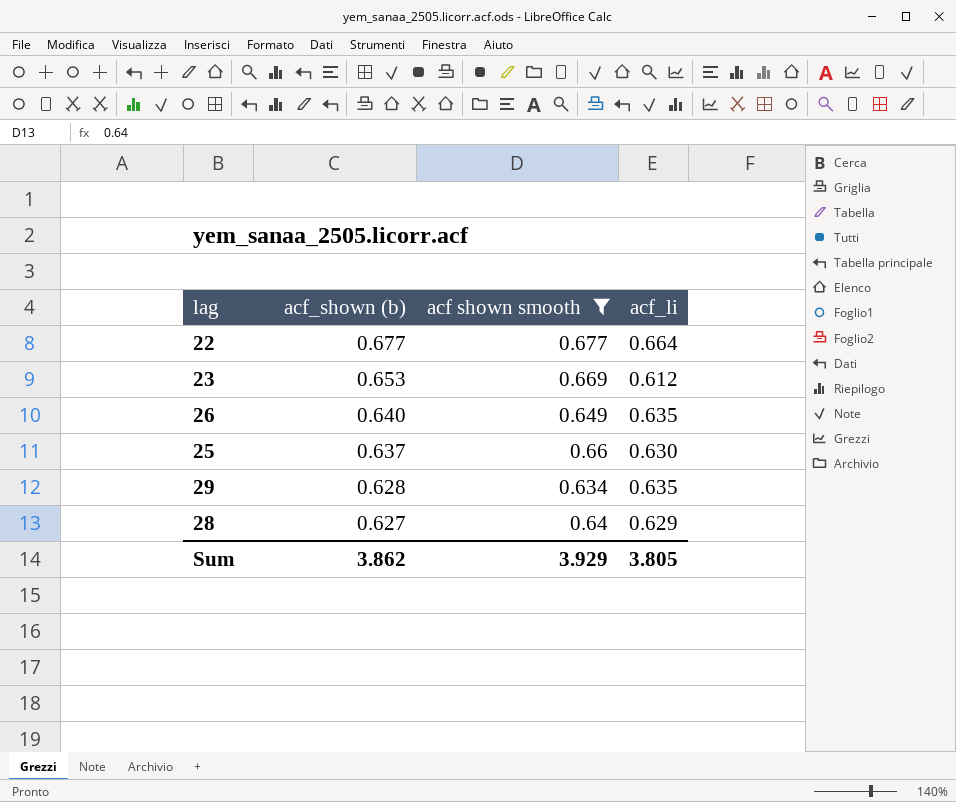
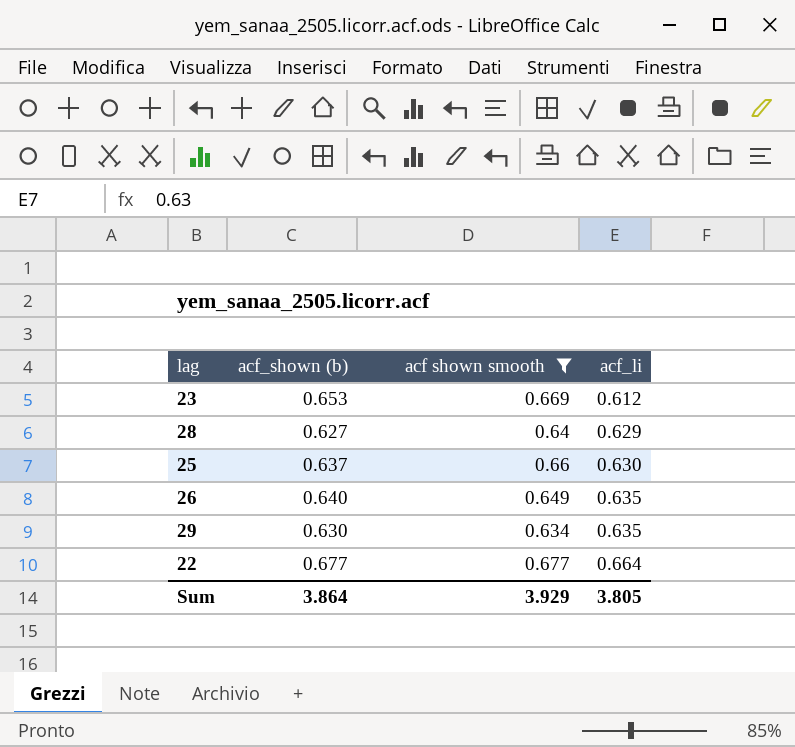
row order: acf_shown (b) descending -> acf_li ascending
29 | acf_shown (b): 0.628 -> 0.630
Sum | acf_shown (b): 3.862 -> 3.864

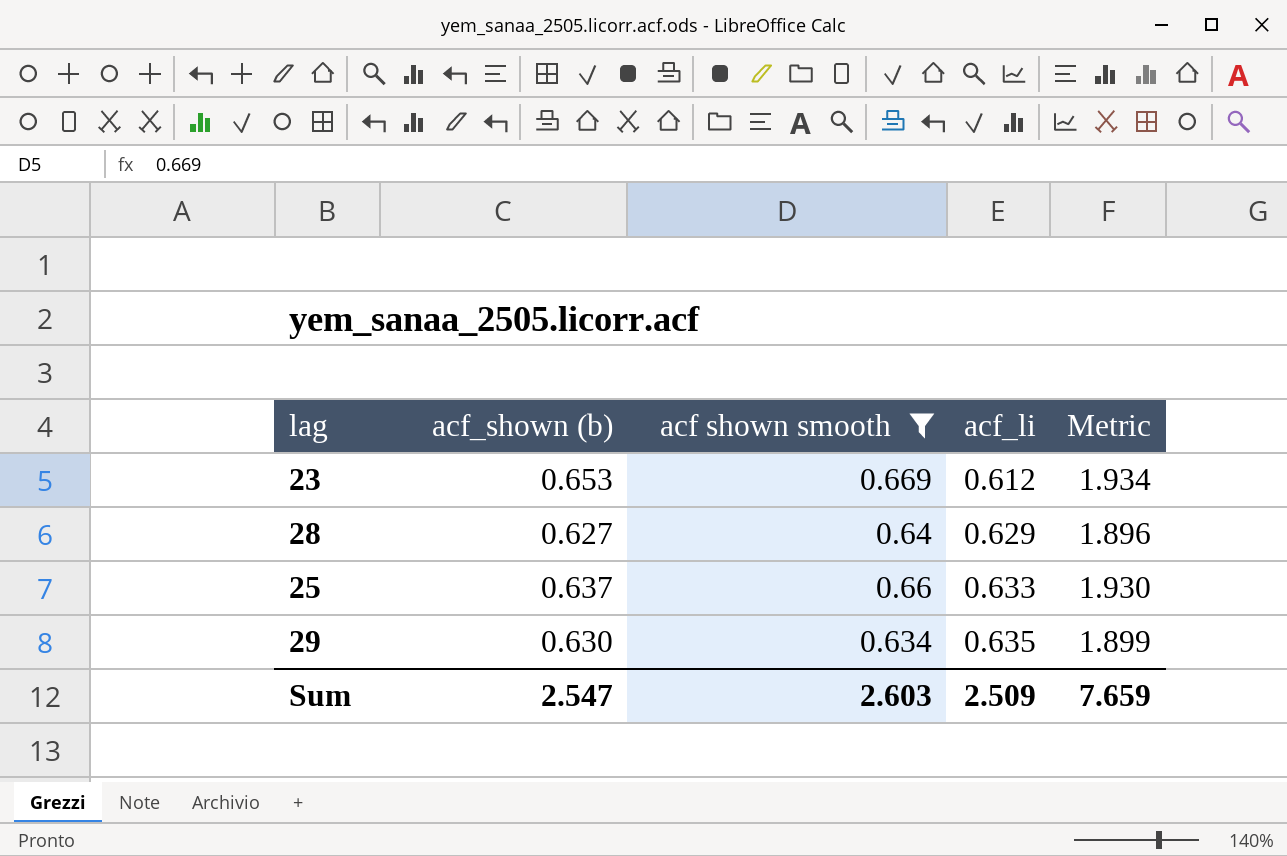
column Metric | formula: none -> [acf_shown (b)] + [acf shown smooth] + [acf_li]
row 26: 0.640 | 0.649 | 0.635 -> none
row 22: 0.677 | 0.677 | 0.664 -> none
25 | acf_li: 0.630 -> 0.633
Sum | acf_shown (b): 3.864 -> 2.547
Sum | acf shown smooth: 3.929 -> 2.603
Sum | acf_li: 3.805 -> 2.509

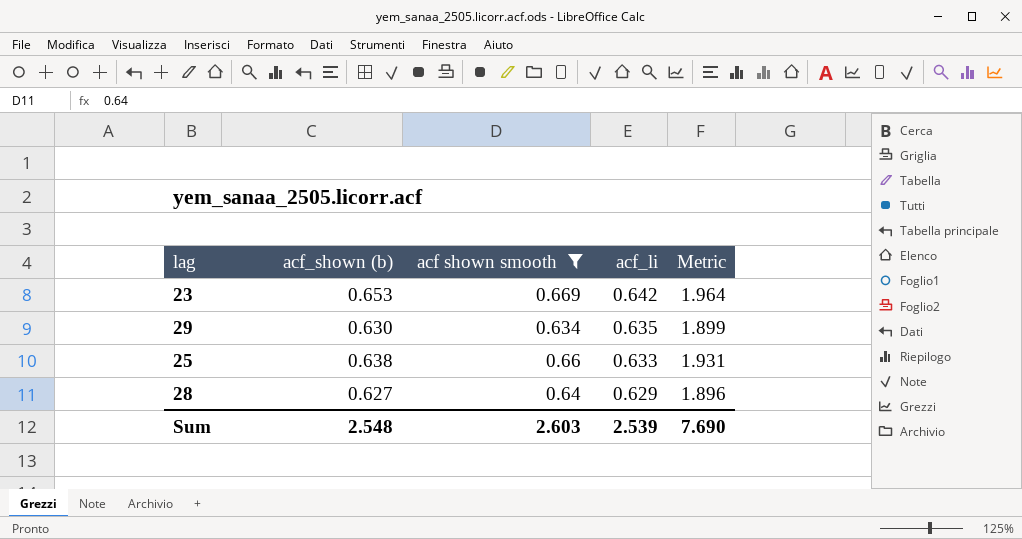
row order: acf_li ascending -> acf_li descending
23 | acf_li: 0.612 -> 0.642
23 | Metric: 1.934 -> 1.964
25 | acf_shown (b): 0.637 -> 0.638
25 | Metric: 1.930 -> 1.931
Sum | acf_shown (b): 2.547 -> 2.548
Sum | acf_li: 2.509 -> 2.539
Sum | Metric: 7.659 -> 7.690

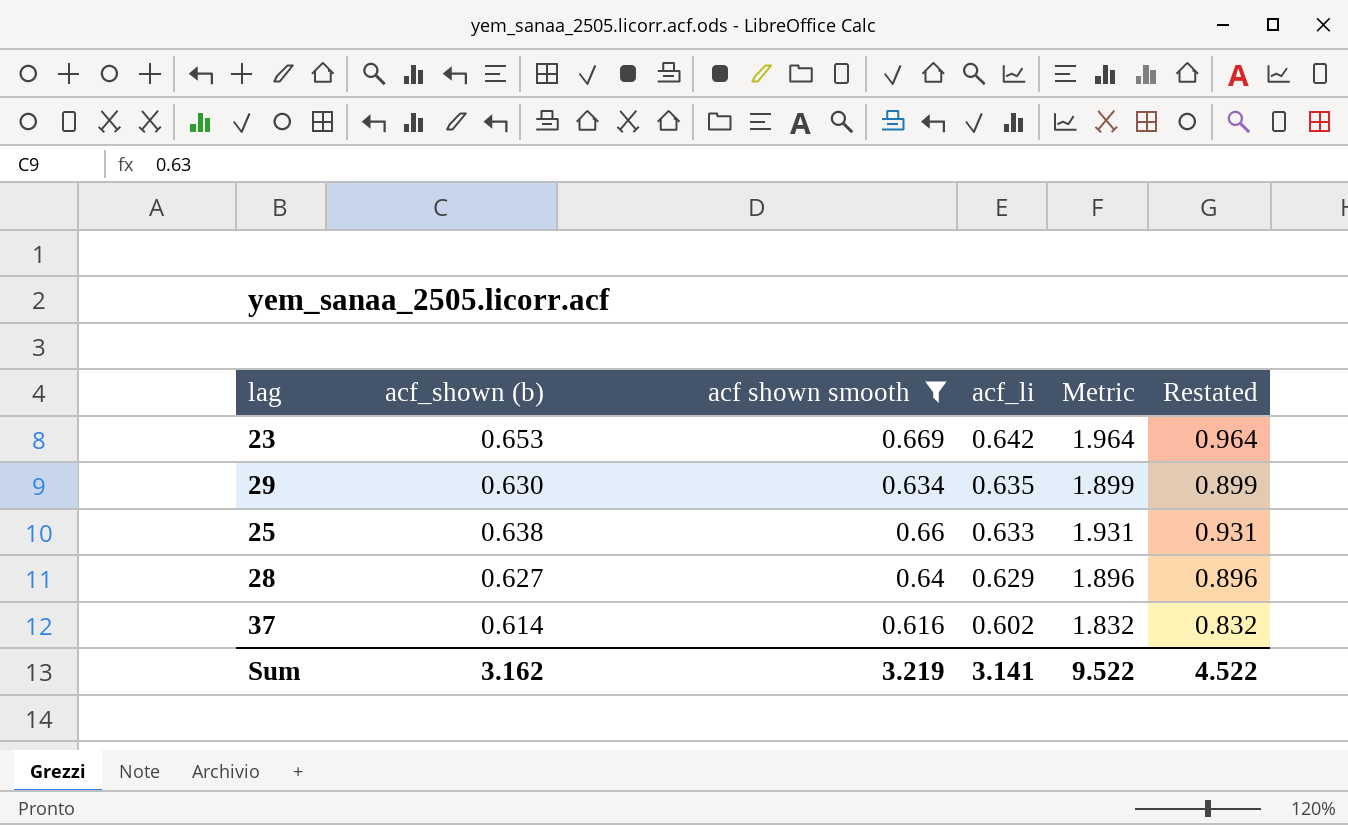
column Restated | formula: none -> [Metric] - 1
row 37: none -> 0.614 | 0.616 | 0.602 | 1.832 | 0.832
Sum | acf_shown (b): 2.548 -> 3.162
Sum | acf shown smooth: 2.603 -> 3.219
Sum | acf_li: 2.539 -> 3.141
Sum | Metric: 7.690 -> 9.522

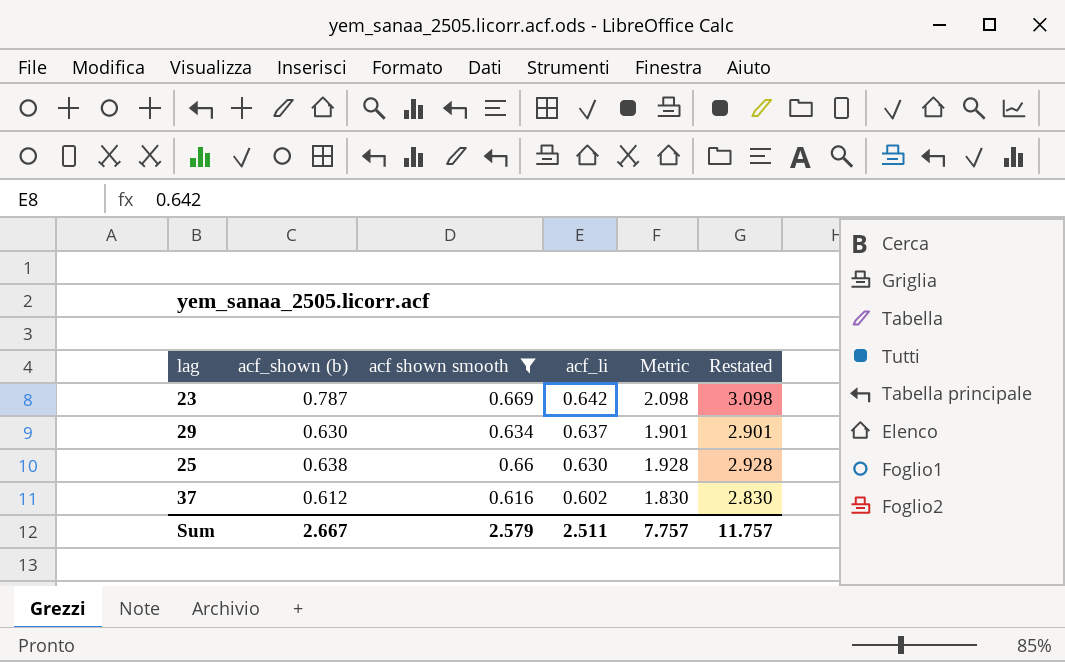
column Restated | formula: [Metric] - 1 -> [Metric] + 1
row 28: 0.627 | 0.64 | 0.629 | 1.896 | 0.896 -> none
23 | acf_shown (b): 0.653 -> 0.787
23 | Metric: 1.964 -> 2.098
29 | acf_li: 0.635 -> 0.637
29 | Metric: 1.899 -> 1.901
25 | acf_li: 0.633 -> 0.630
25 | Metric: 1.931 -> 1.928
37 | acf_shown (b): 0.614 -> 0.612
37 | Metric: 1.832 -> 1.830
Sum | acf_shown (b): 3.162 -> 2.667
Sum | acf shown smooth: 3.219 -> 2.579
Sum | acf_li: 3.141 -> 2.511
Sum | Metric: 9.522 -> 7.757
Sum | Restated: 4.522 -> 11.757

